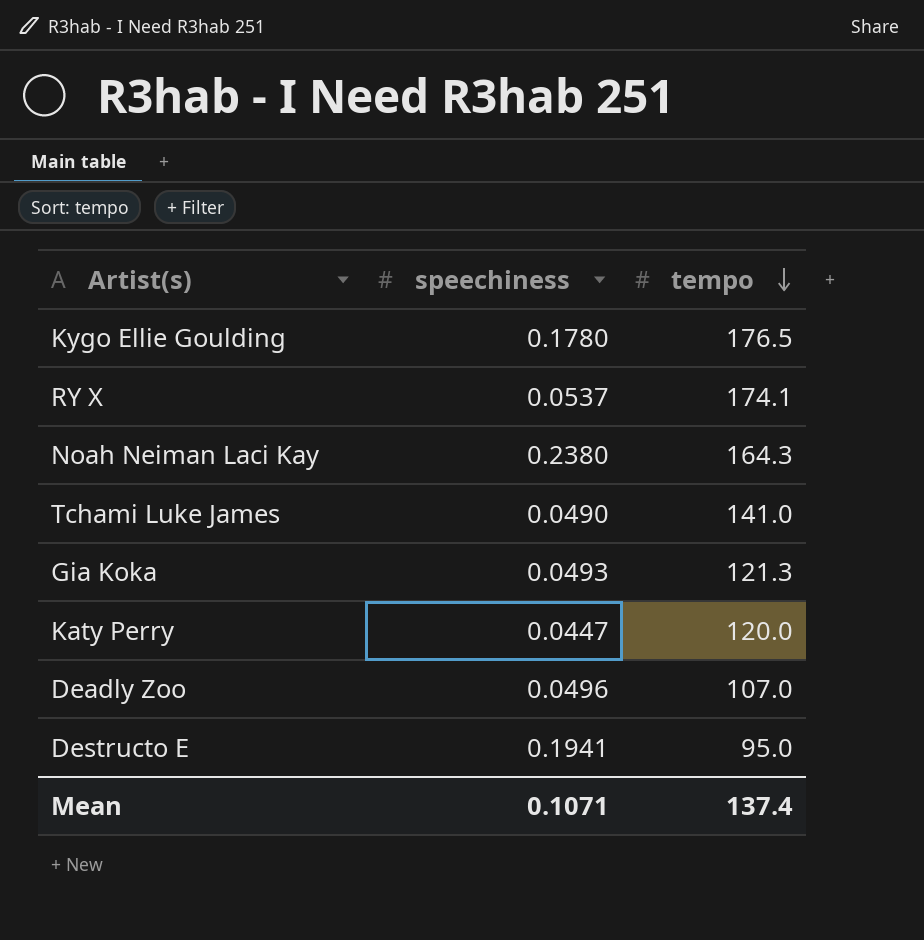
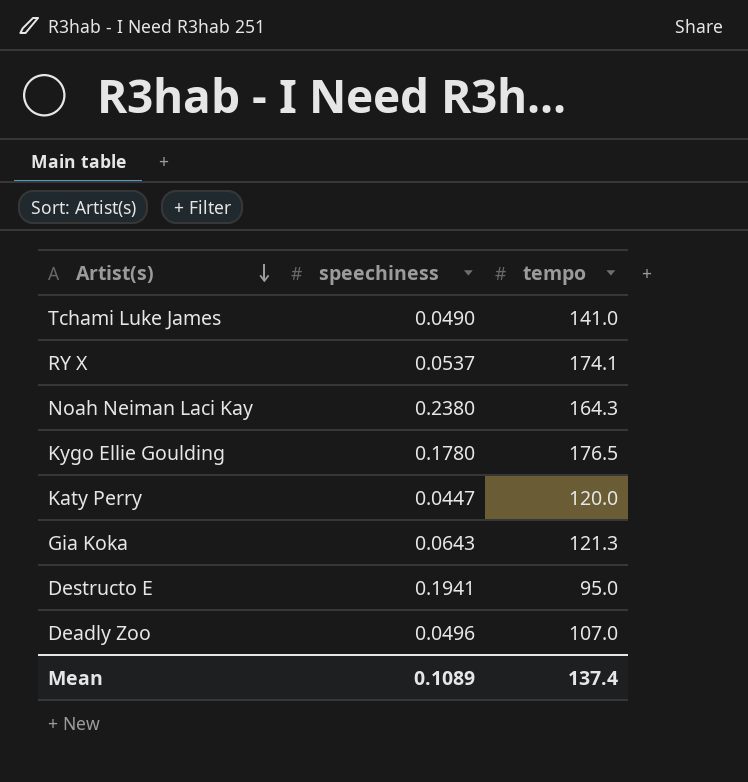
row order: tempo descending -> Artist(s) descending
Gia Koka | speechiness: 0.0493 -> 0.0643
Mean | speechiness: 0.1071 -> 0.1089

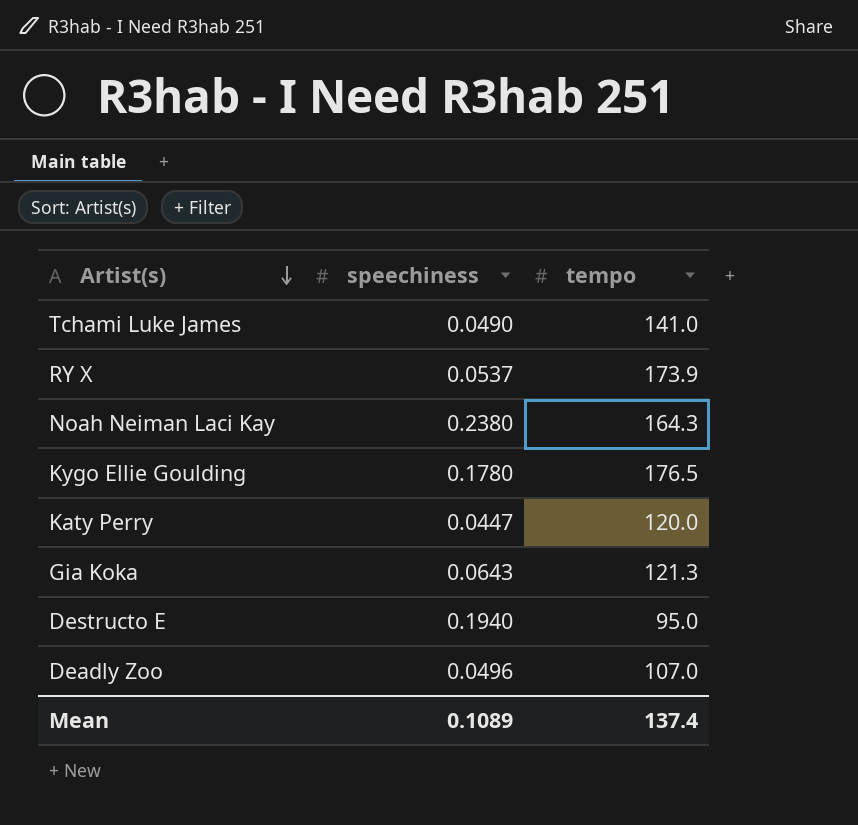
RY X | tempo: 174.1 -> 173.9
Destructo E | speechiness: 0.1941 -> 0.1940

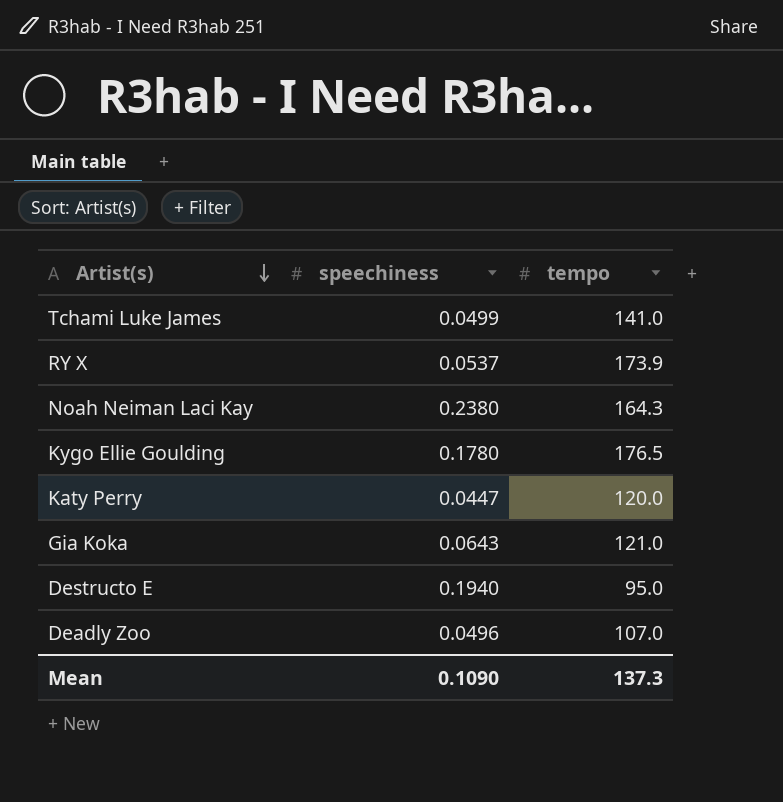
Tchami Luke James | speechiness: 0.0490 -> 0.0499
Gia Koka | tempo: 121.3 -> 121.0
Mean | speechiness: 0.1089 -> 0.1090
Mean | tempo: 137.4 -> 137.3

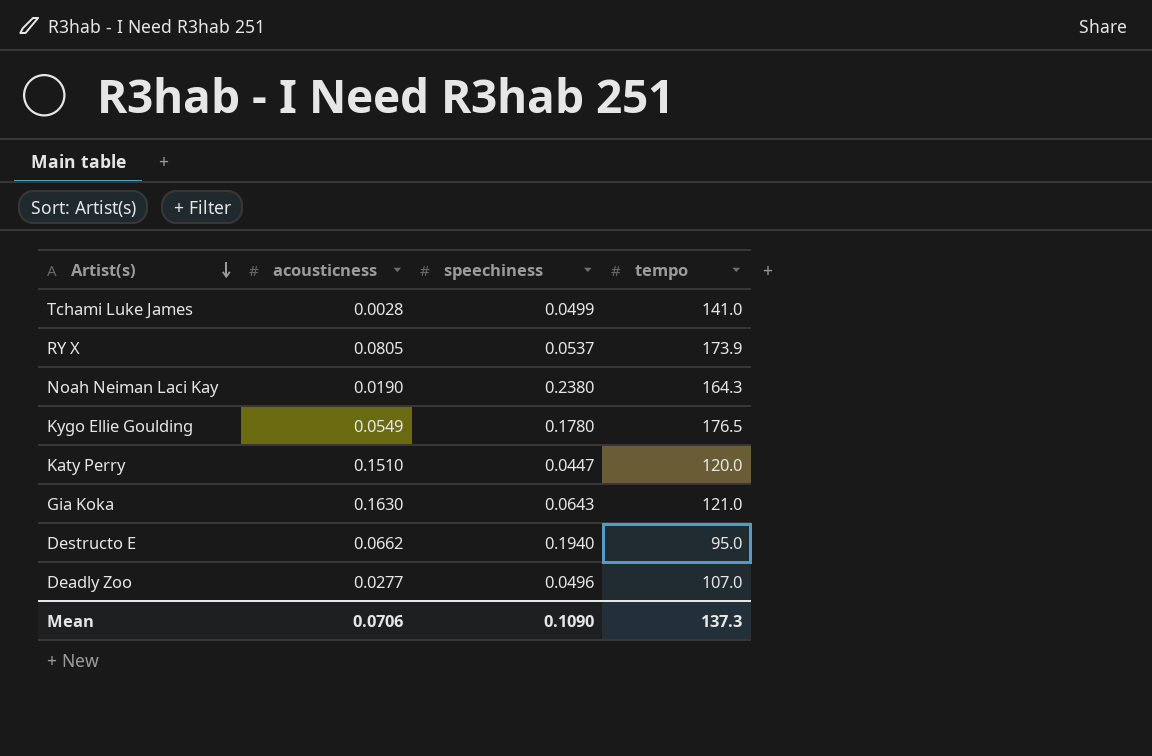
column acousticness | position: none -> 2

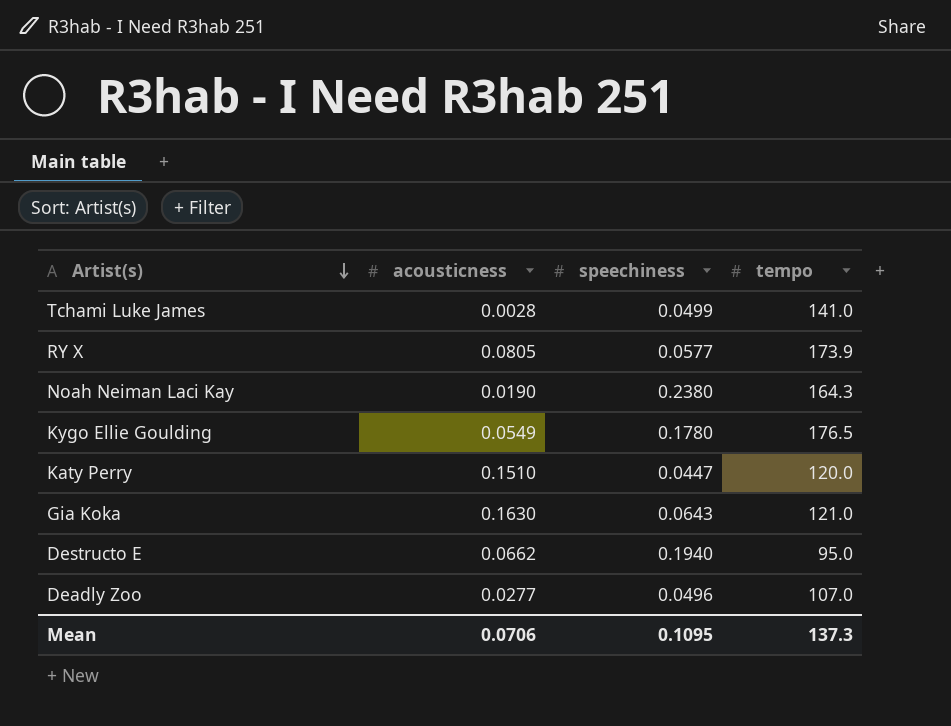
RY X | speechiness: 0.0537 -> 0.0577
Mean | speechiness: 0.1090 -> 0.1095

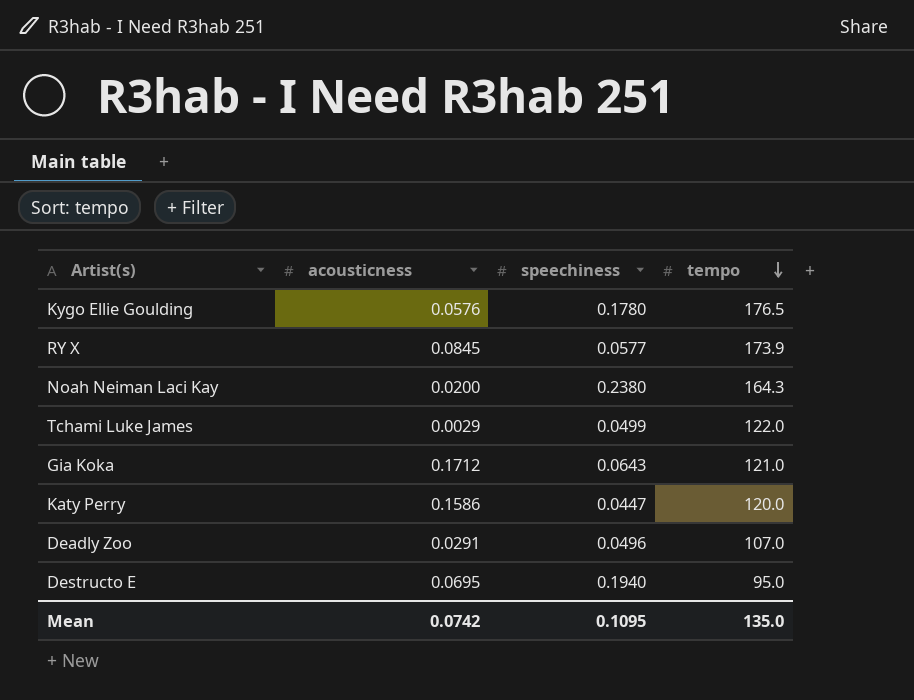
row order: Artist(s) descending -> tempo descending
Kygo Ellie Goulding | acousticness: 0.0549 -> 0.0576
RY X | acousticness: 0.0805 -> 0.0845
Noah Neiman Laci Kay | acousticness: 0.0190 -> 0.0200
Tchami Luke James | acousticness: 0.0028 -> 0.0029
Tchami Luke James | tempo: 141.0 -> 122.0
Gia Koka | acousticness: 0.1630 -> 0.1712
Katy Perry | acousticness: 0.1510 -> 0.1586
Deadly Zoo | acousticness: 0.0277 -> 0.0291
Destructo E | acousticness: 0.0662 -> 0.0695
Mean | acousticness: 0.0706 -> 0.0742
Mean | tempo: 137.3 -> 135.0

